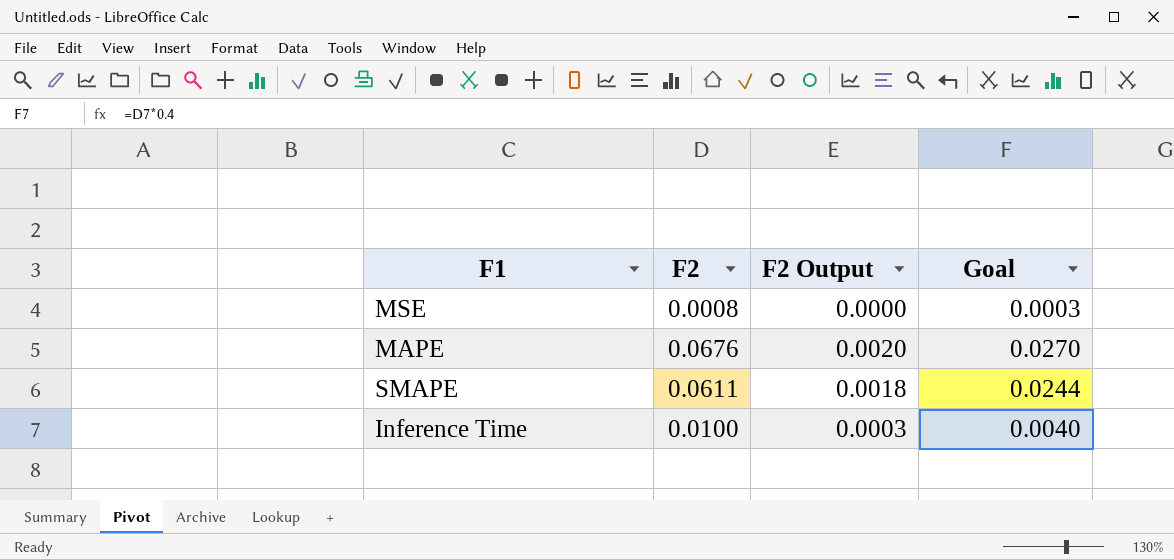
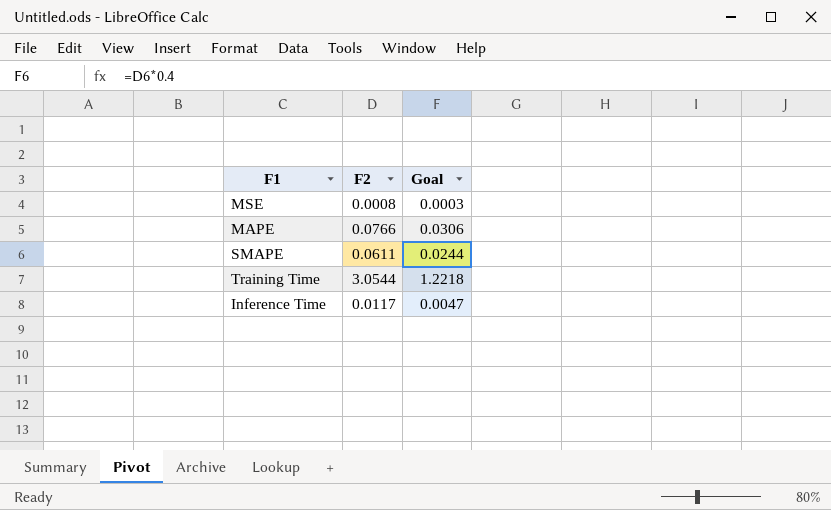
column F2 Output | formula: [F2] * 0.03 -> none
MAPE | F2: 0.0676 -> 0.0766
MAPE | Goal: 0.0270 -> 0.0306
row Training Time: none -> 3.0544 | 1.2218
Inference Time | F2: 0.0100 -> 0.0117
Inference Time | Goal: 0.0040 -> 0.0047

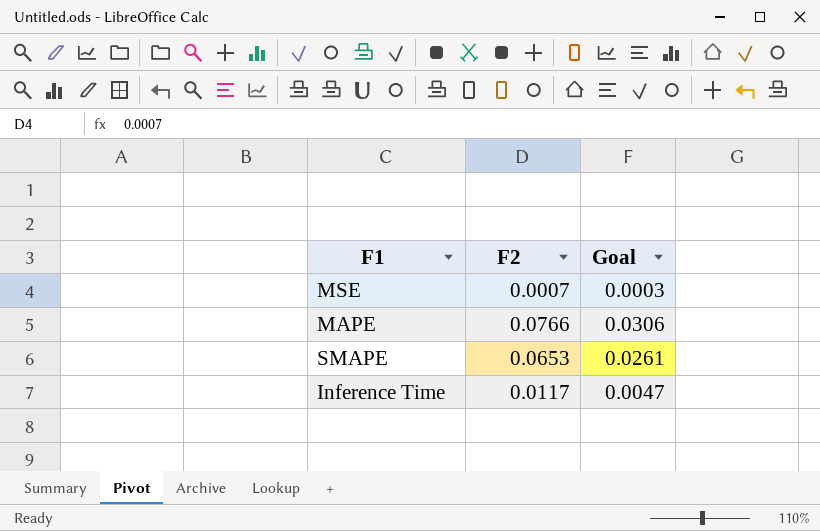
row Training Time: 3.0544 | 1.2218 -> none
MSE | F2: 0.0008 -> 0.0007
SMAPE | F2: 0.0611 -> 0.0653
SMAPE | Goal: 0.0244 -> 0.0261

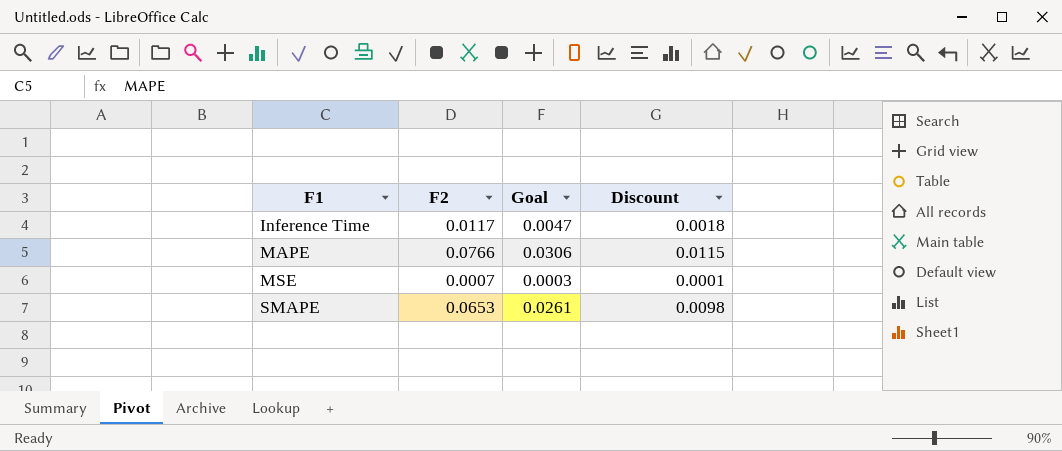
row order: none -> F1 ascending
column Discount | formula: none -> [F2] * 0.15

